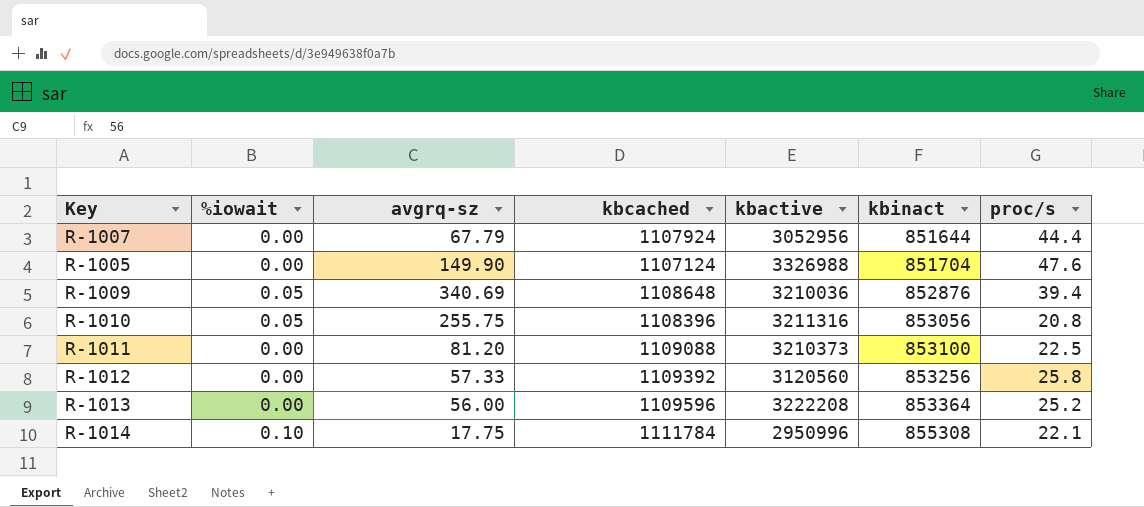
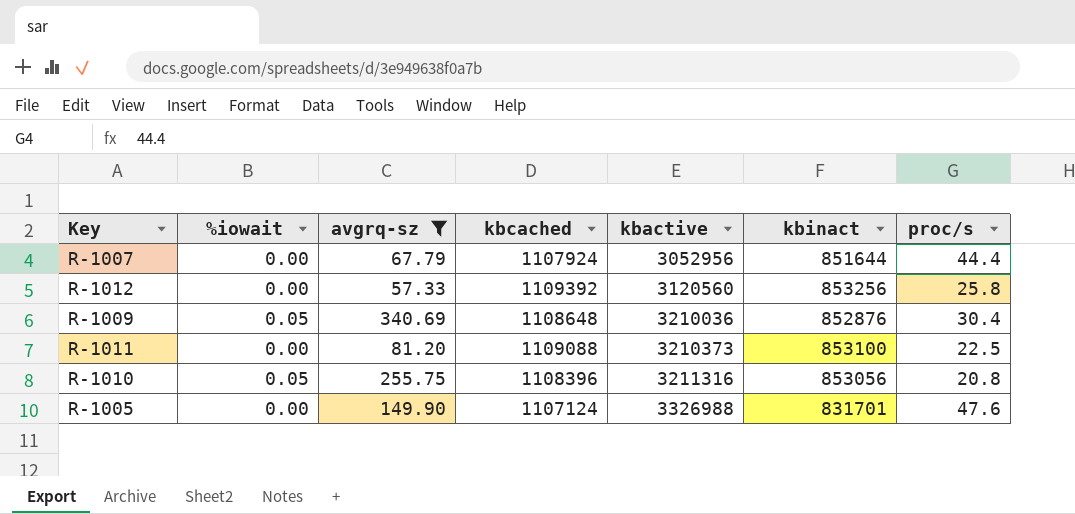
filter: none -> avgrq-sz >= 57.33
row order: kbinact ascending -> kbactive ascending
R-1009 | proc/s: 39.4 -> 30.4
R-1005 | kbinact: 851704 -> 831701

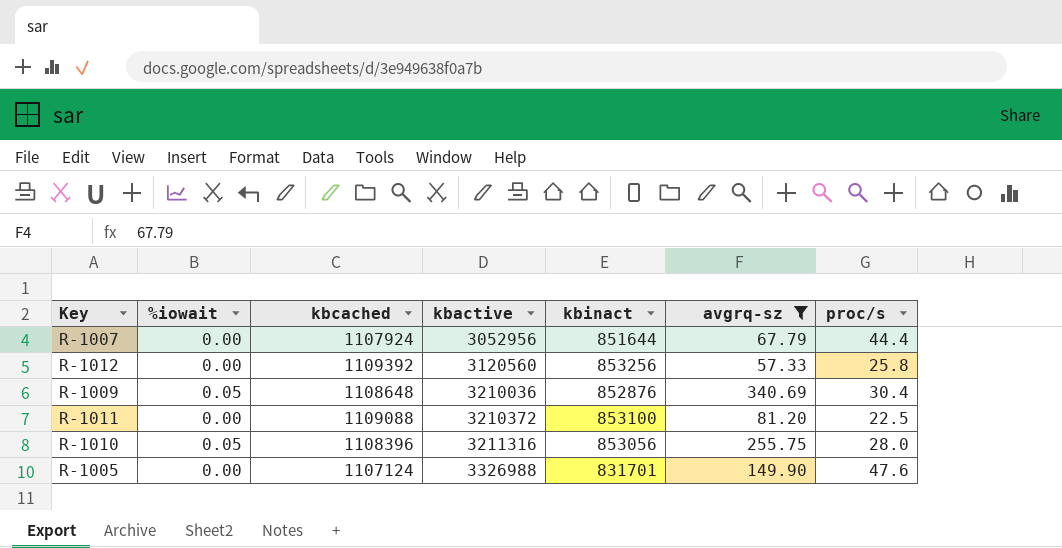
column avgrq-sz | position: 3 -> 6
R-1011 | kbactive: 3210373 -> 3210372
R-1010 | proc/s: 20.8 -> 28.0

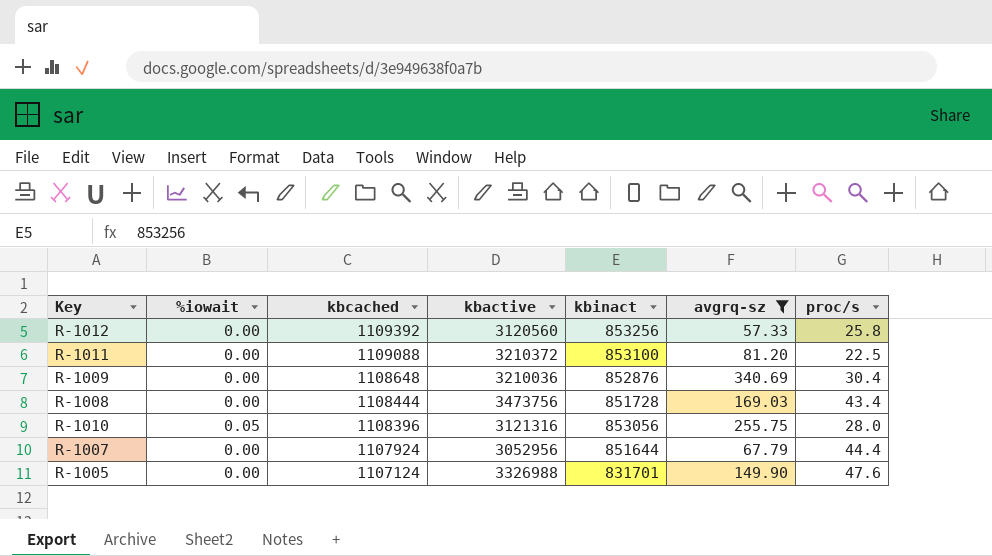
row order: kbactive ascending -> kbcached descending
R-1009 | %iowait: 0.05 -> 0.00
row R-1008: none -> 0.00 | 1108444 | 3473756 | 851728 | 169.03 | 43.4
R-1010 | kbactive: 3211316 -> 3121316

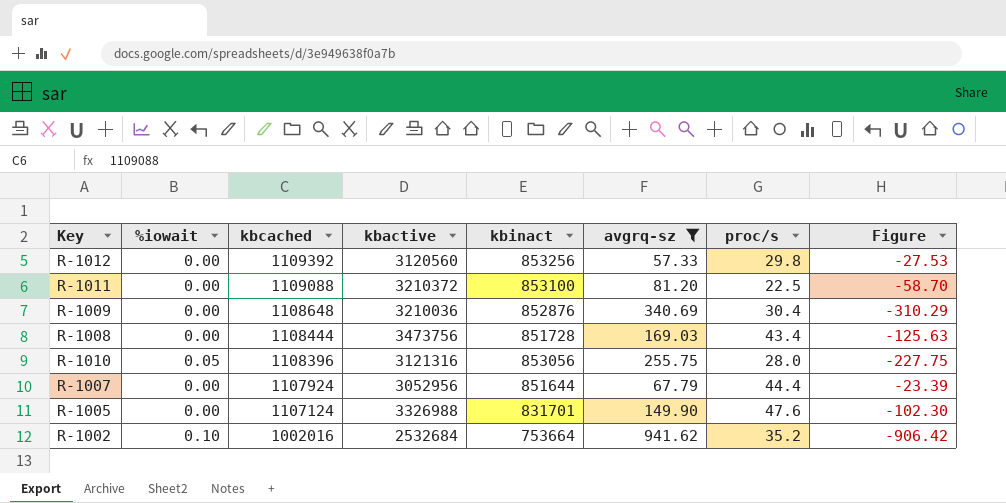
column Figure | formula: none -> [proc/s] - [avgrq-sz]
R-1012 | proc/s: 25.8 -> 29.8
row R-1002: none -> 0.10 | 1002016 | 2532684 | 753664 | 941.62 | 35.2 | -906.42

